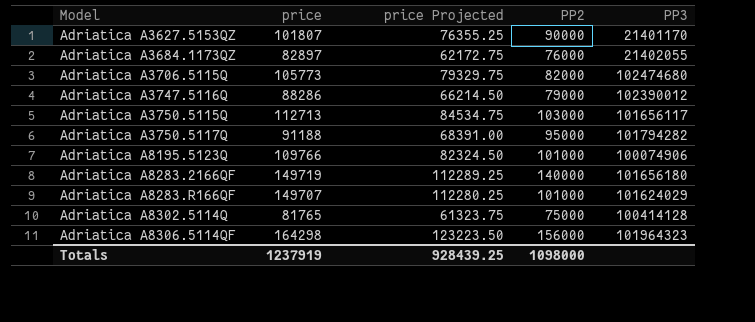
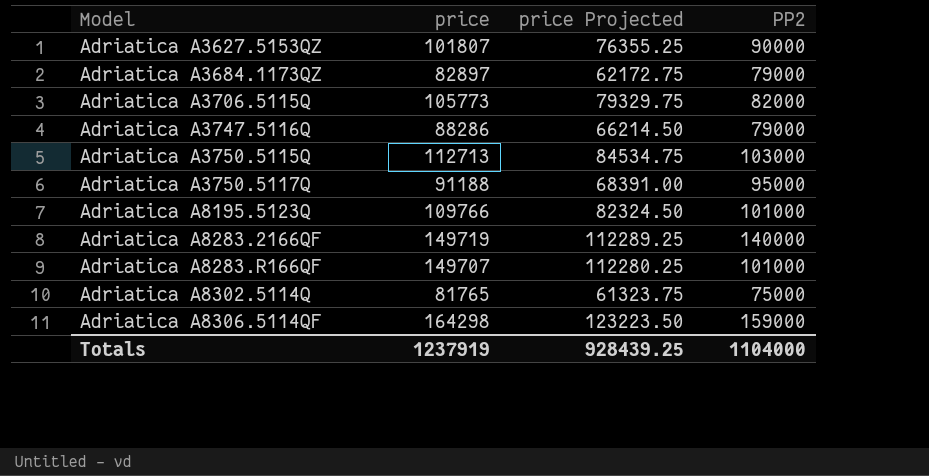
column PP3 | position: 5 -> none
Adriatica A3684.1173QZ | PP2: 76000 -> 79000
Adriatica A8306.5114QF | PP2: 156000 -> 159000
Totals | PP2: 1098000 -> 1104000

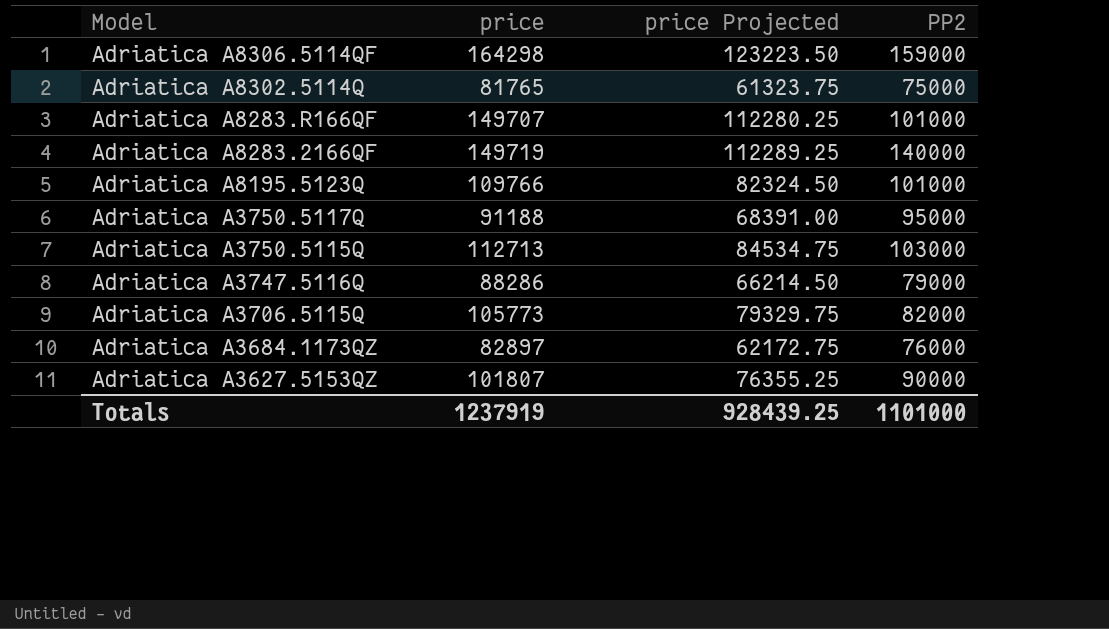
row order: Model ascending -> Model descending
Adriatica A3684.1173QZ | PP2: 79000 -> 76000
Totals | PP2: 1104000 -> 1101000

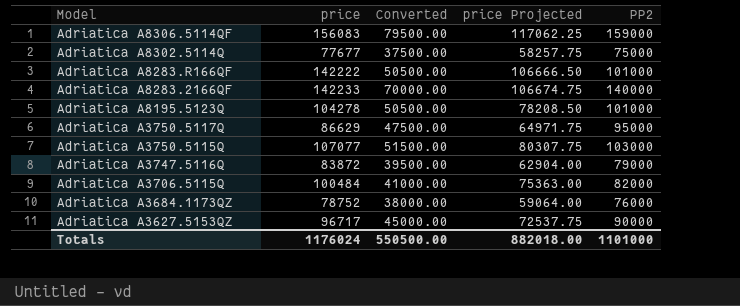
column Converted | formula: none -> [PP2] * 0.5
Adriatica A8306.5114QF | price: 164298 -> 156083
Adriatica A8306.5114QF | price Projected: 123223.50 -> 117062.25
Adriatica A8302.5114Q | price: 81765 -> 77677
Adriatica A8302.5114Q | price Projected: 61323.75 -> 58257.75
Adriatica A8283.R166QF | price: 149707 -> 142222
Adriatica A8283.R166QF | price Projected: 112280.25 -> 106666.50
Adriatica A8283.2166QF | price: 149719 -> 142233
Adriatica A8283.2166QF | price Projected: 112289.25 -> 106674.75
Adriatica A8195.5123Q | price: 109766 -> 104278
Adriatica A8195.5123Q | price Projected: 82324.50 -> 78208.50
Adriatica A3750.5117Q | price: 91188 -> 86629
Adriatica A3750.5117Q | price Projected: 68391.00 -> 64971.75
Adriatica A3750.5115Q | price: 112713 -> 107077
Adriatica A3750.5115Q | price Projected: 84534.75 -> 80307.75
Adriatica A3747.5116Q | price: 88286 -> 83872
Adriatica A3747.5116Q | price Projected: 66214.50 -> 62904.00
Adriatica A3706.5115Q | price: 105773 -> 100484
Adriatica A3706.5115Q | price Projected: 79329.75 -> 75363.00
Adriatica A3684.1173QZ | price: 82897 -> 78752
Adriatica A3684.1173QZ | price Projected: 62172.75 -> 59064.00
Adriatica A3627.5153QZ | price: 101807 -> 96717
Adriatica A3627.5153QZ | price Projected: 76355.25 -> 72537.75
Totals | price: 1237919 -> 1176024
Totals | price Projected: 928439.25 -> 882018.00

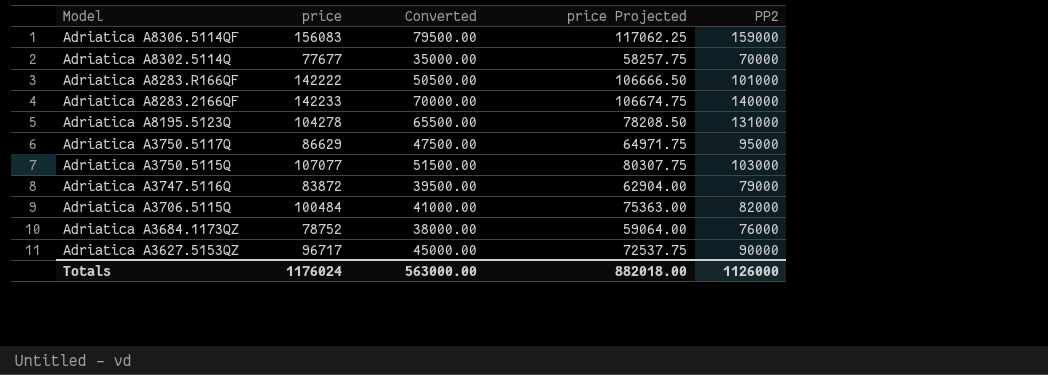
Adriatica A8302.5114Q | Converted: 37500.00 -> 35000.00
Adriatica A8302.5114Q | PP2: 75000 -> 70000
Adriatica A8195.5123Q | Converted: 50500.00 -> 65500.00
Adriatica A8195.5123Q | PP2: 101000 -> 131000
Totals | Converted: 550500.00 -> 563000.00
Totals | PP2: 1101000 -> 1126000

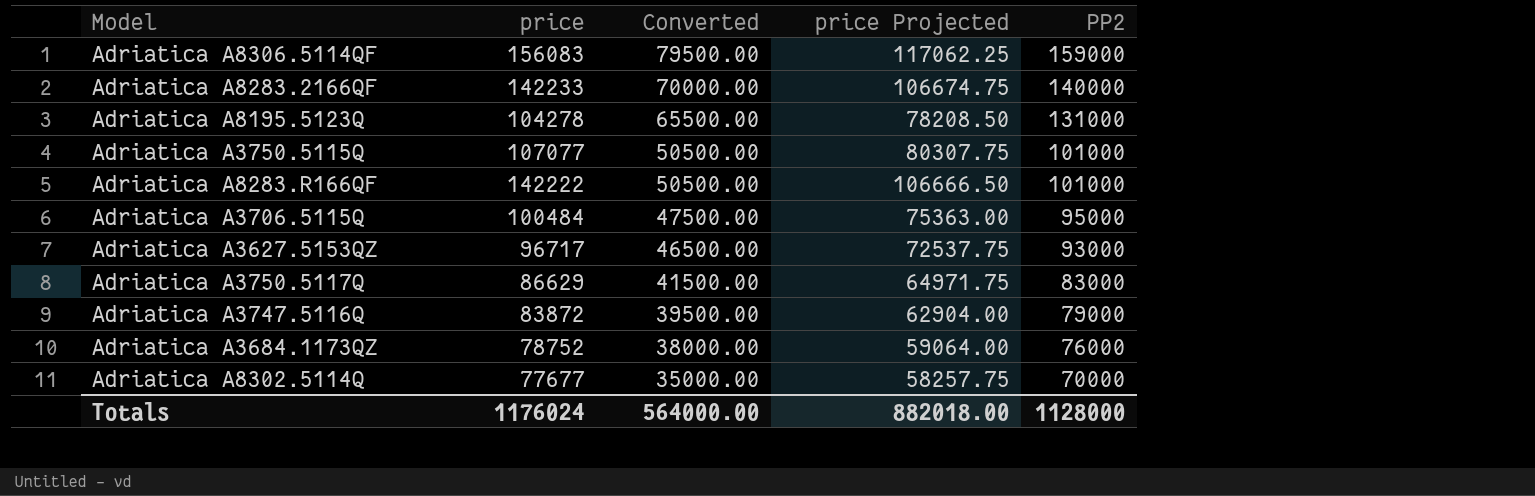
row order: Model descending -> Converted descending
Adriatica A3750.5115Q | Converted: 51500.00 -> 50500.00
Adriatica A3750.5115Q | PP2: 103000 -> 101000
Adriatica A3706.5115Q | Converted: 41000.00 -> 47500.00
Adriatica A3706.5115Q | PP2: 82000 -> 95000
Adriatica A3627.5153QZ | Converted: 45000.00 -> 46500.00
Adriatica A3627.5153QZ | PP2: 90000 -> 93000
Adriatica A3750.5117Q | Converted: 47500.00 -> 41500.00
Adriatica A3750.5117Q | PP2: 95000 -> 83000
Totals | Converted: 563000.00 -> 564000.00
Totals | PP2: 1126000 -> 1128000

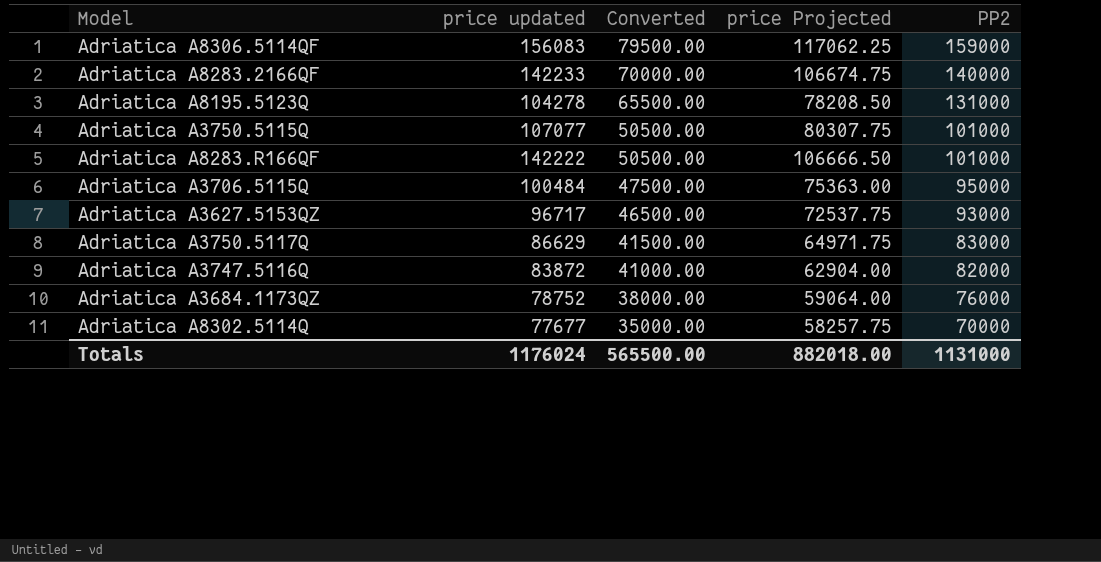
column name: price -> price updated
Adriatica A3747.5116Q | Converted: 39500.00 -> 41000.00
Adriatica A3747.5116Q | PP2: 79000 -> 82000
Totals | Converted: 564000.00 -> 565500.00
Totals | PP2: 1128000 -> 1131000

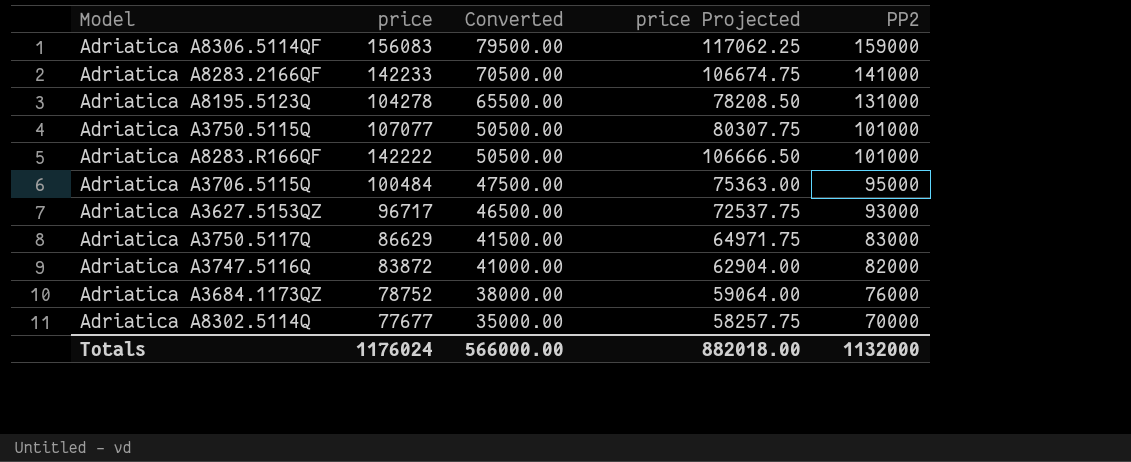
column name: price updated -> price
Adriatica A8283.2166QF | Converted: 70000.00 -> 70500.00
Adriatica A8283.2166QF | PP2: 140000 -> 141000
Totals | Converted: 565500.00 -> 566000.00
Totals | PP2: 1131000 -> 1132000

